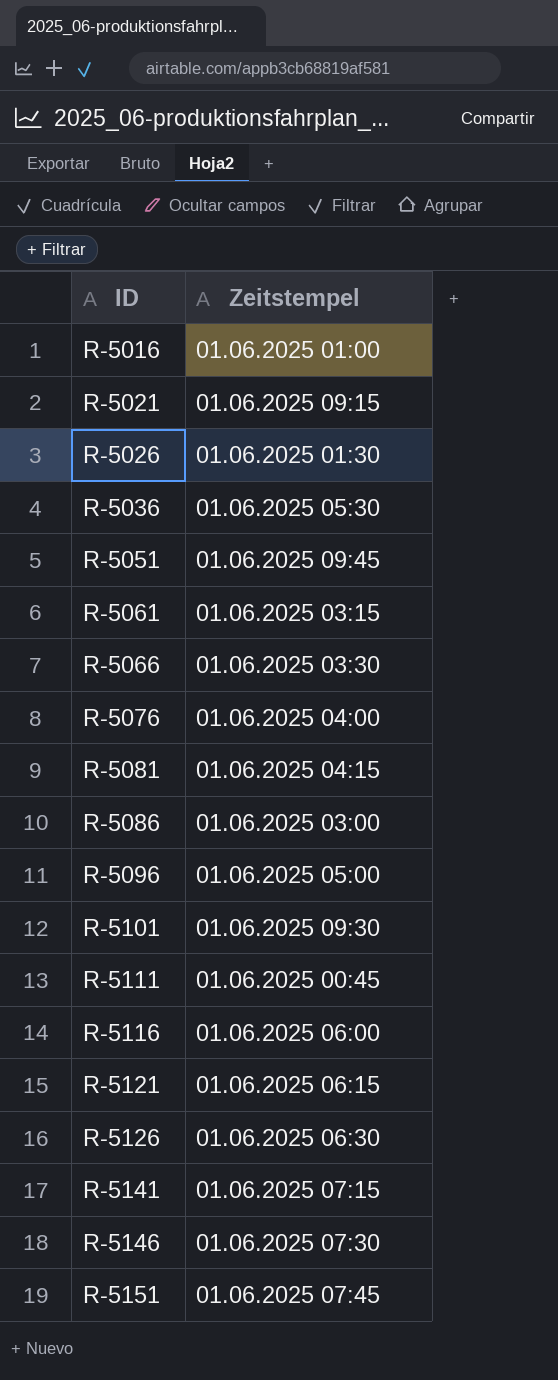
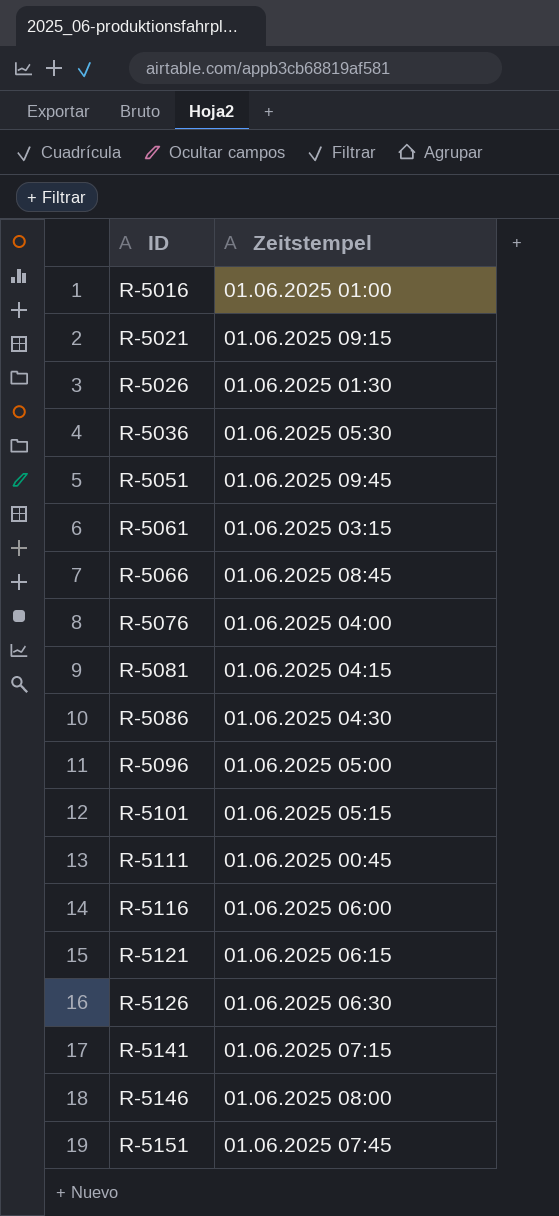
R-5066 | Zeitstempel: 01.06.2025 03:30 -> 01.06.2025 08:45
R-5086 | Zeitstempel: 01.06.2025 03:00 -> 01.06.2025 04:30
R-5101 | Zeitstempel: 01.06.2025 09:30 -> 01.06.2025 05:15
R-5146 | Zeitstempel: 01.06.2025 07:30 -> 01.06.2025 08:00

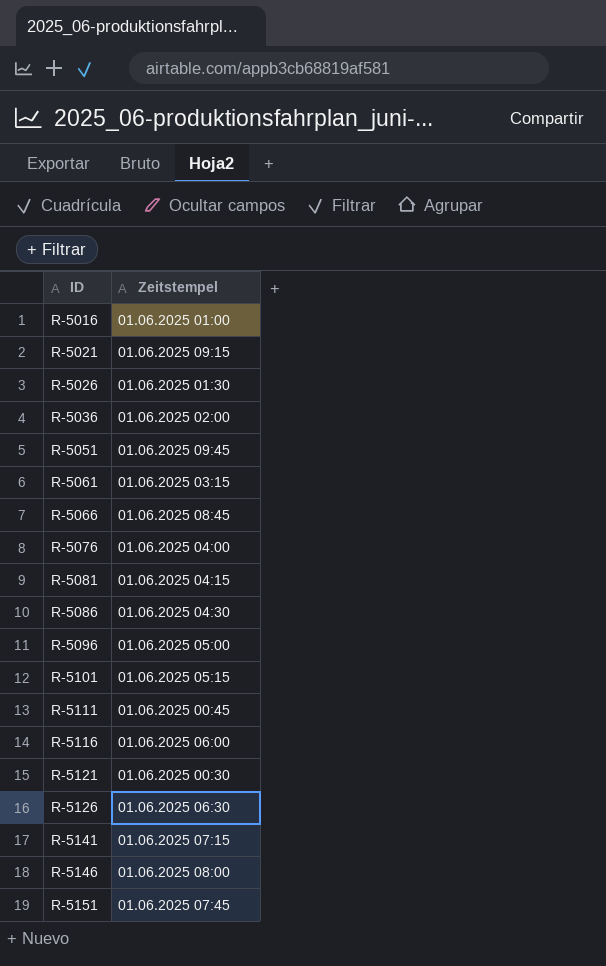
R-5036 | Zeitstempel: 01.06.2025 05:30 -> 01.06.2025 02:00
R-5121 | Zeitstempel: 01.06.2025 06:15 -> 01.06.2025 00:30

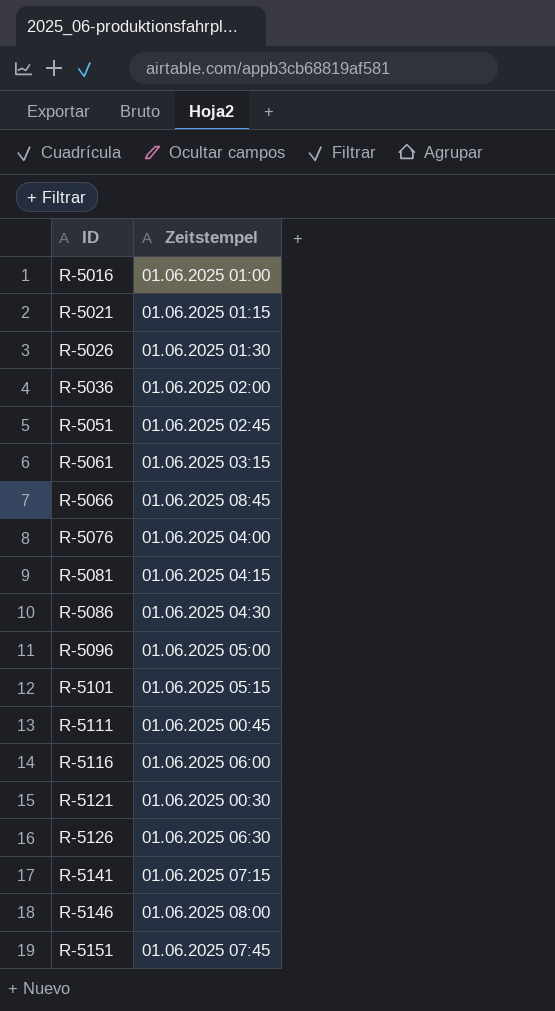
R-5021 | Zeitstempel: 01.06.2025 09:15 -> 01.06.2025 01:15
R-5051 | Zeitstempel: 01.06.2025 09:45 -> 01.06.2025 02:45

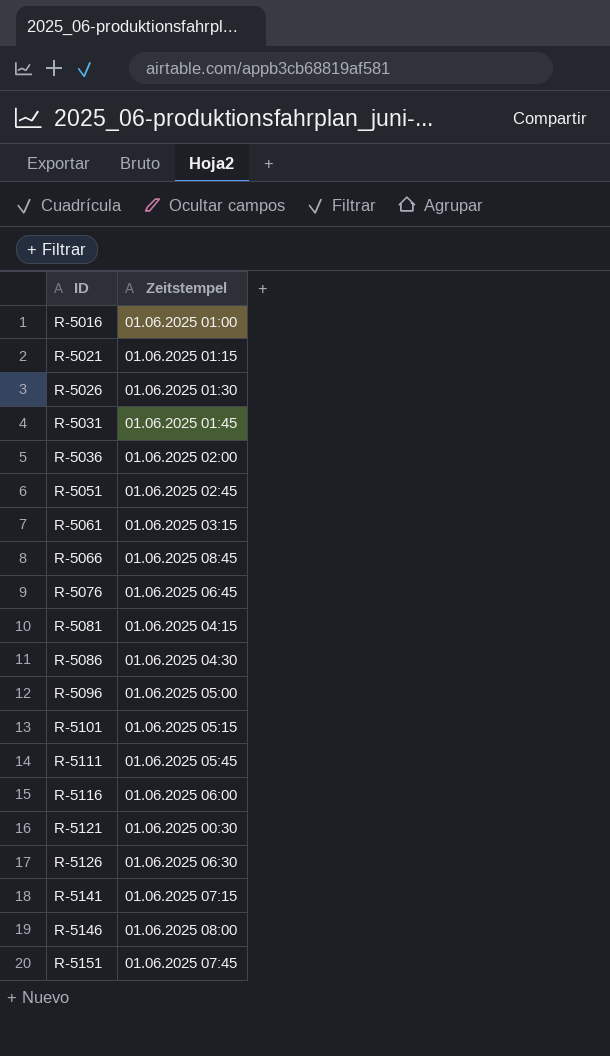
row R-5031: none -> 01.06.2025 01:45
R-5076 | Zeitstempel: 01.06.2025 04:00 -> 01.06.2025 06:45
R-5111 | Zeitstempel: 01.06.2025 00:45 -> 01.06.2025 05:45

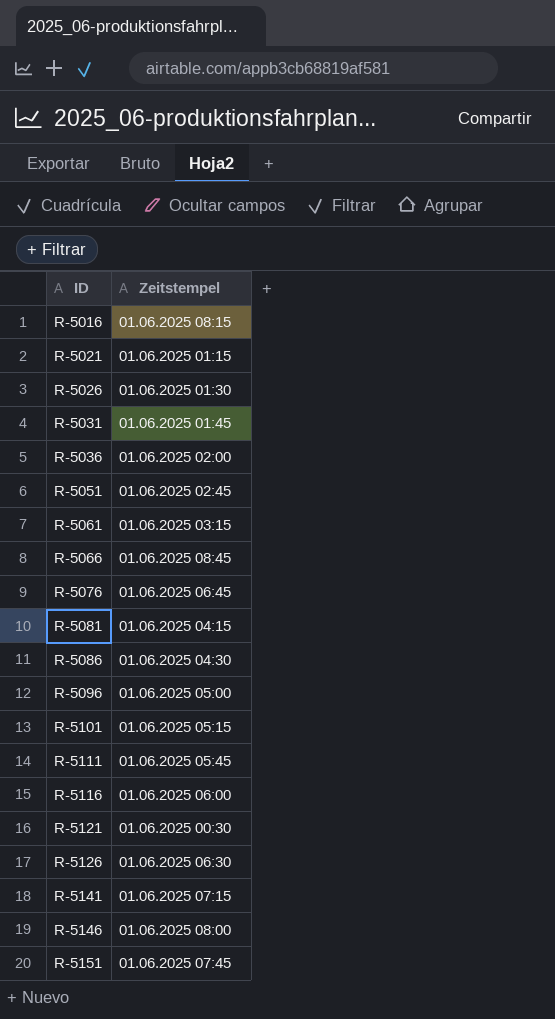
R-5016 | Zeitstempel: 01.06.2025 01:00 -> 01.06.2025 08:15

